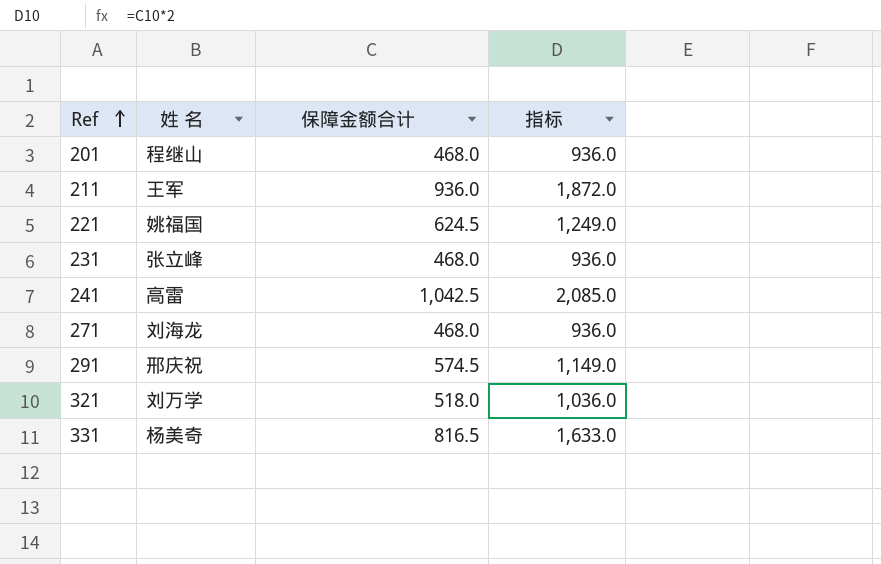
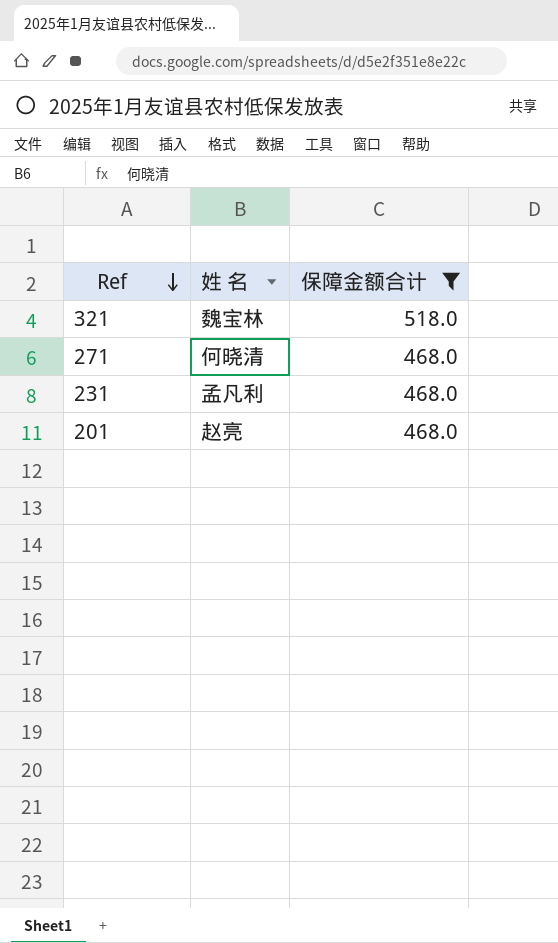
filter: none -> 保障金额合计 <= 518.0
row order: Ref ascending -> Ref descending
column 指标 | formula: [保障金额合计] * 2 -> none
321 | 姓 名: 刘万学 -> 魏宝林
271 | 姓 名: 刘海龙 -> 何晓清
231 | 姓 名: 张立峰 -> 孟凡利
201 | 姓 名: 程继山 -> 赵亮

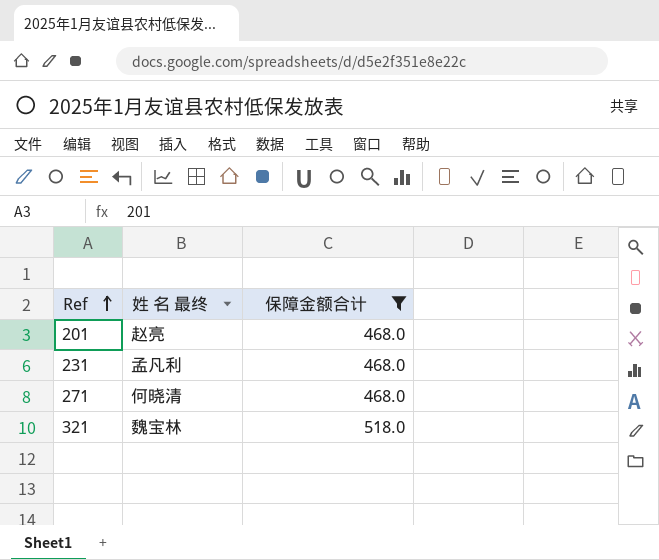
row order: Ref descending -> Ref ascending
column name: 姓 名 -> 姓 名 最终

